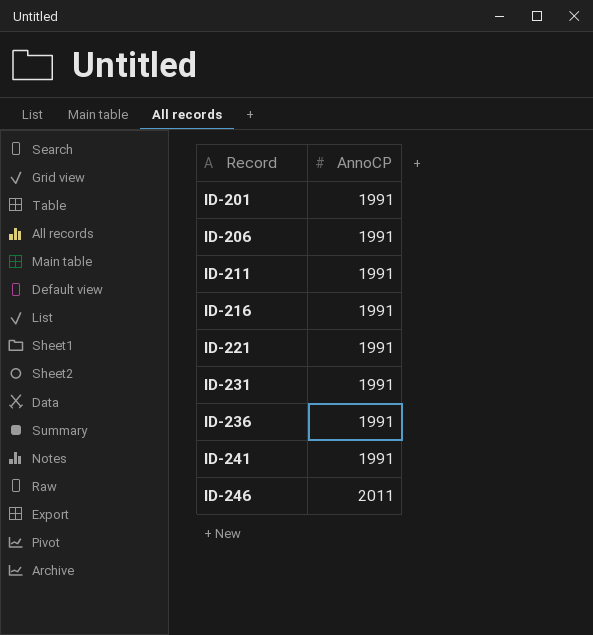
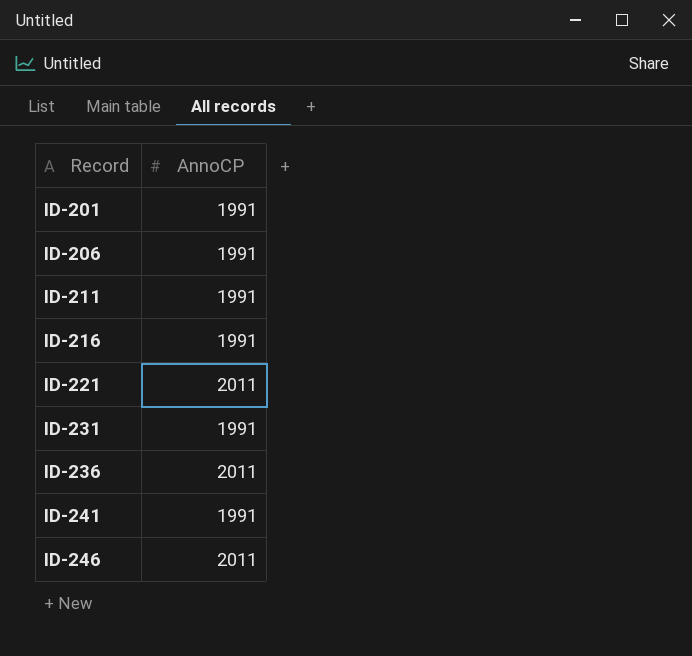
ID-221 | AnnoCP: 1991 -> 2011
ID-236 | AnnoCP: 1991 -> 2011

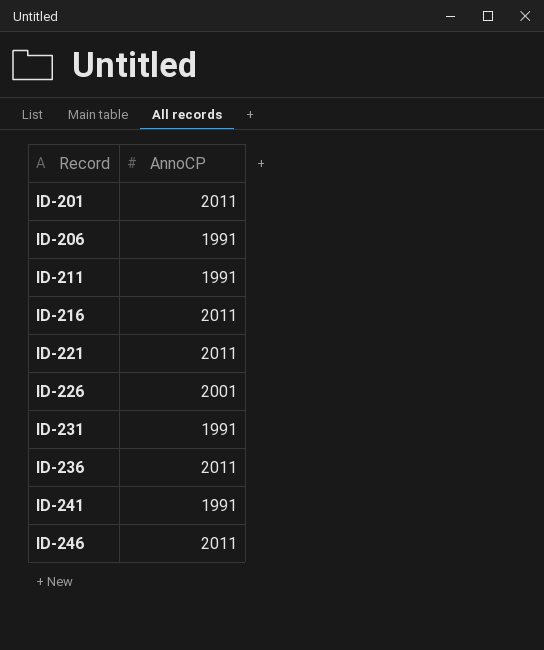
ID-201 | AnnoCP: 1991 -> 2011
ID-216 | AnnoCP: 1991 -> 2011
row ID-226: none -> 2001

